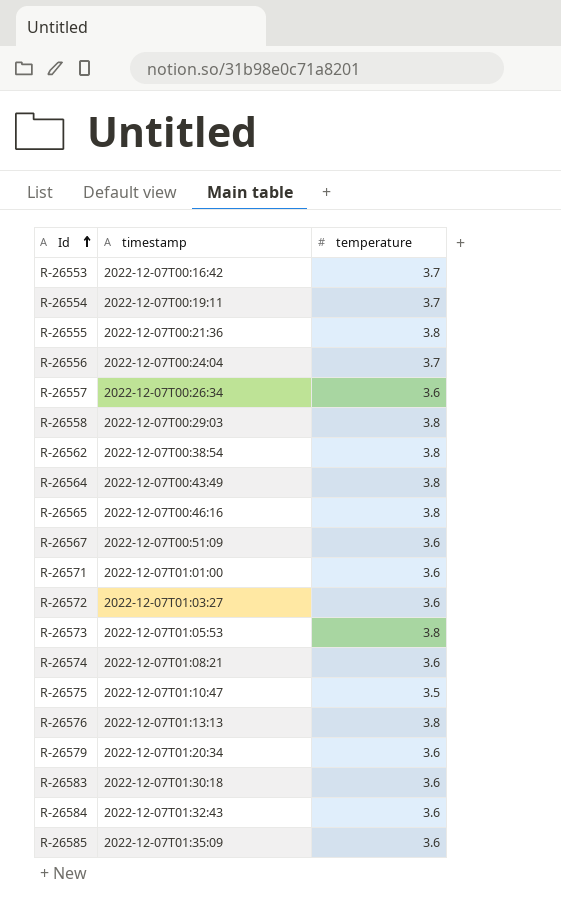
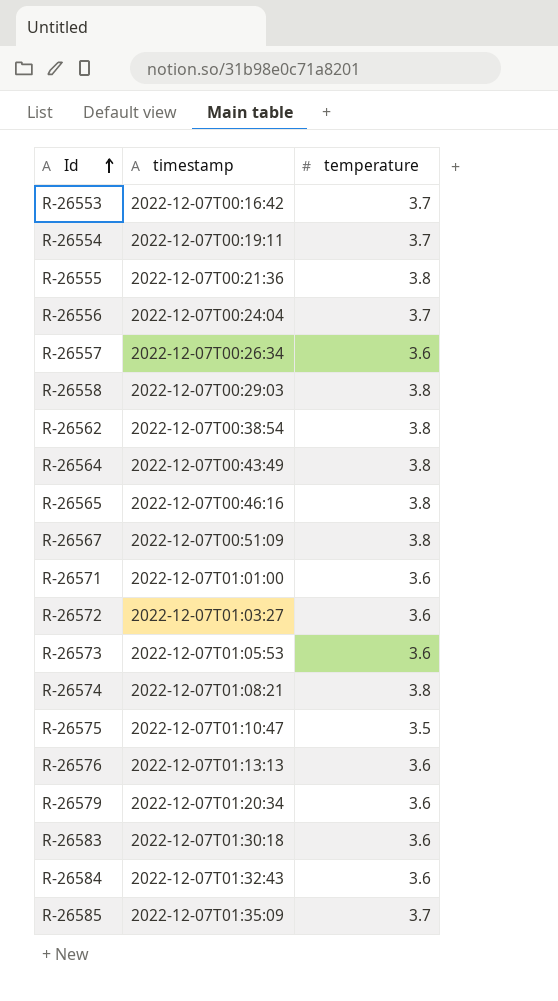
R-26567 | temperature: 3.6 -> 3.8
R-26573 | temperature: 3.8 -> 3.6
R-26574 | temperature: 3.6 -> 3.8
R-26576 | temperature: 3.8 -> 3.6
R-26585 | temperature: 3.6 -> 3.7

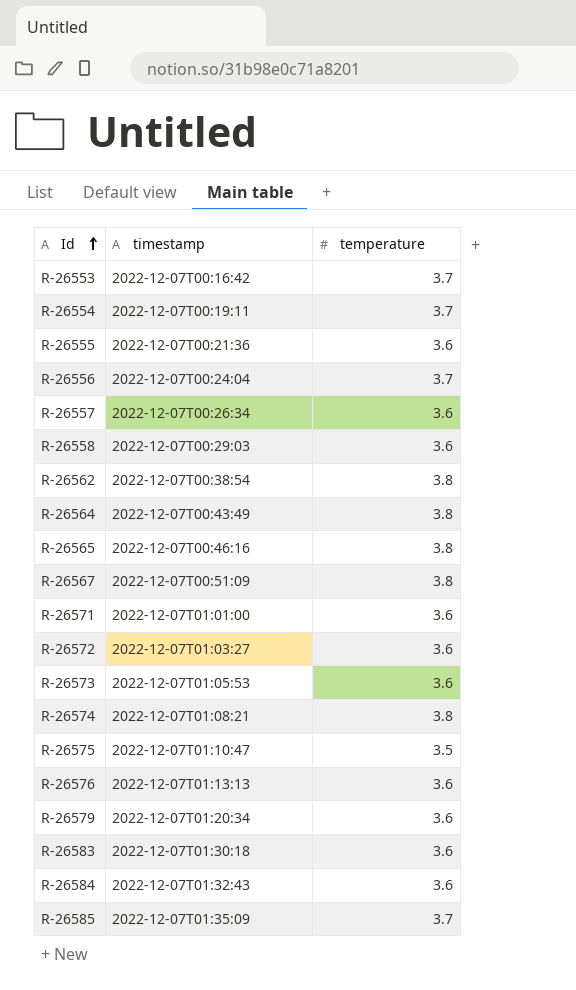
R-26555 | temperature: 3.8 -> 3.6
R-26558 | temperature: 3.8 -> 3.6

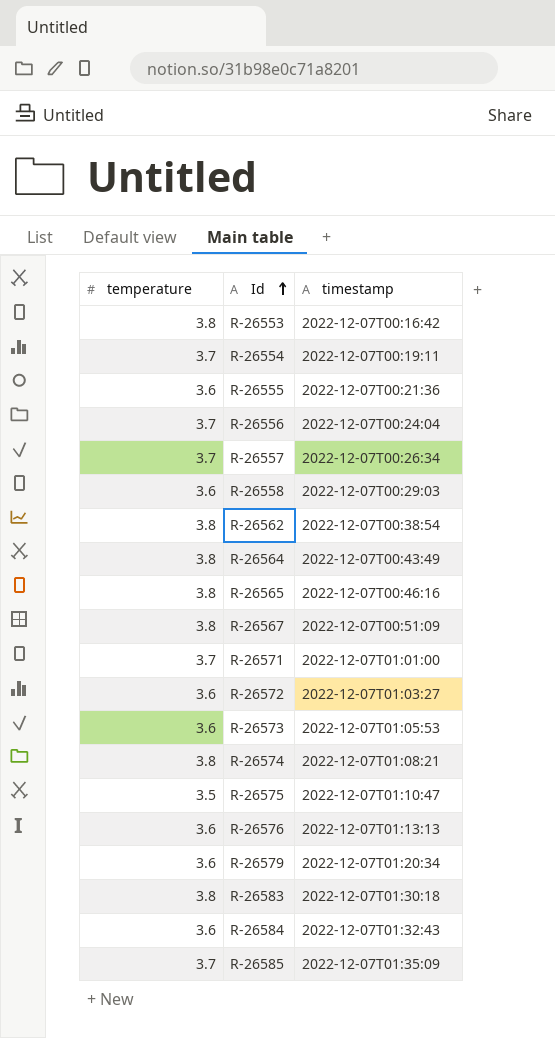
column temperature | position: 3 -> 1
R-26553 | temperature: 3.7 -> 3.8
R-26557 | temperature: 3.6 -> 3.7
R-26571 | temperature: 3.6 -> 3.7
R-26583 | temperature: 3.6 -> 3.8

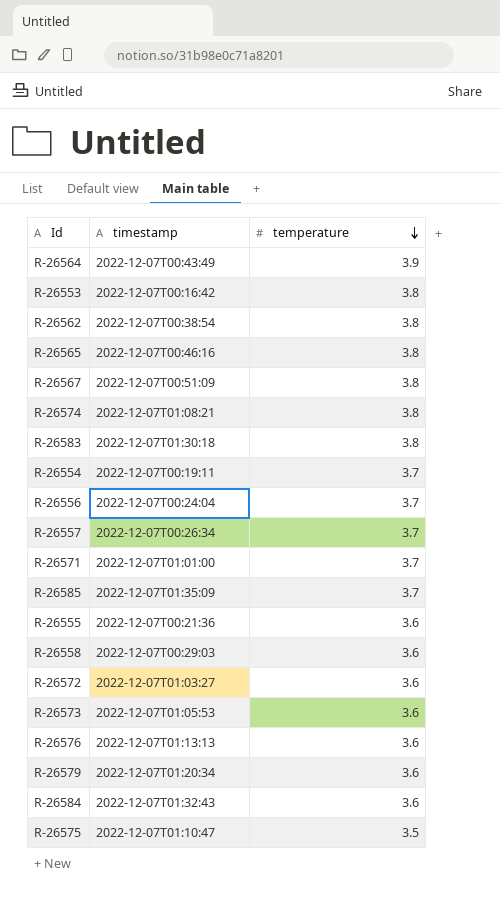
row order: Id ascending -> temperature descending
column temperature | position: 1 -> 3
R-26564 | temperature: 3.8 -> 3.9

